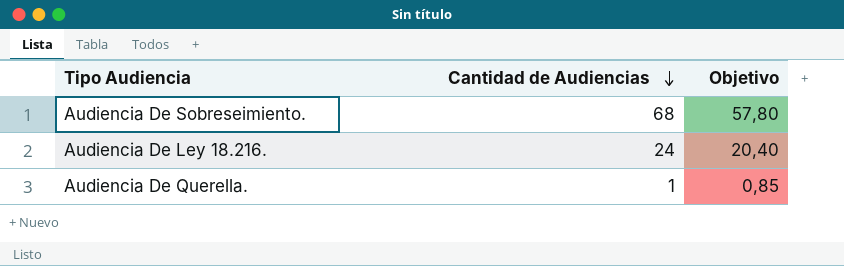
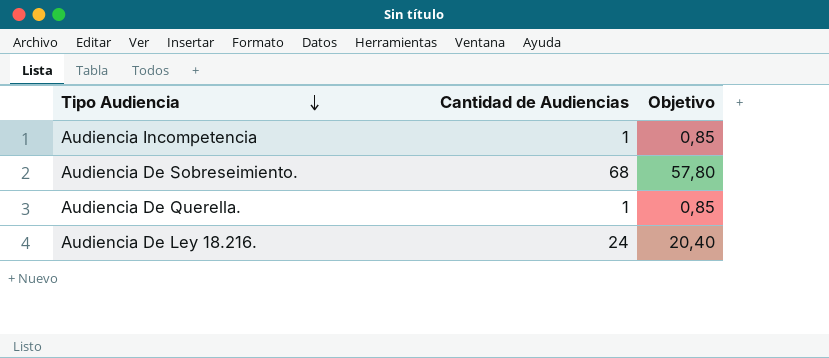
row order: Cantidad de Audiencias descending -> Tipo Audiencia descending
row Audiencia Incompetencia: none -> 1 | 0,85

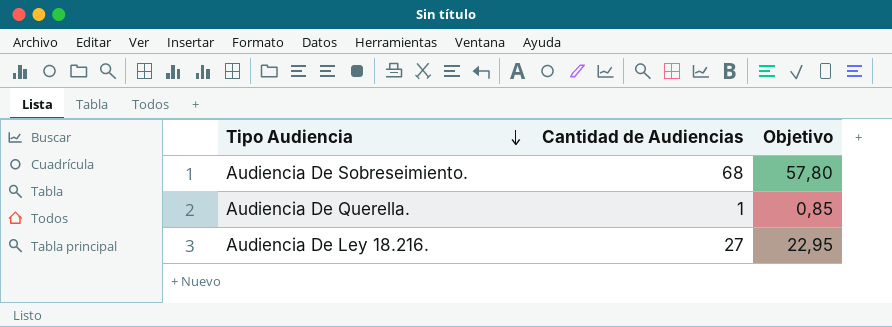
row Audiencia Incompetencia: 1 | 0,85 -> none
Audiencia De Ley 18.216. | Cantidad de Audiencias: 24 -> 27
Audiencia De Ley 18.216. | Objetivo: 20,40 -> 22,95

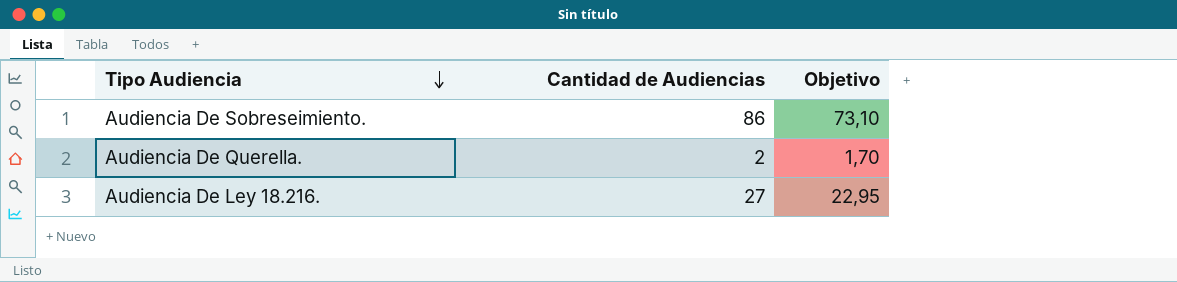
Audiencia De Sobreseimiento. | Cantidad de Audiencias: 68 -> 86
Audiencia De Sobreseimiento. | Objetivo: 57,80 -> 73,10
Audiencia De Querella. | Cantidad de Audiencias: 1 -> 2
Audiencia De Querella. | Objetivo: 0,85 -> 1,70

